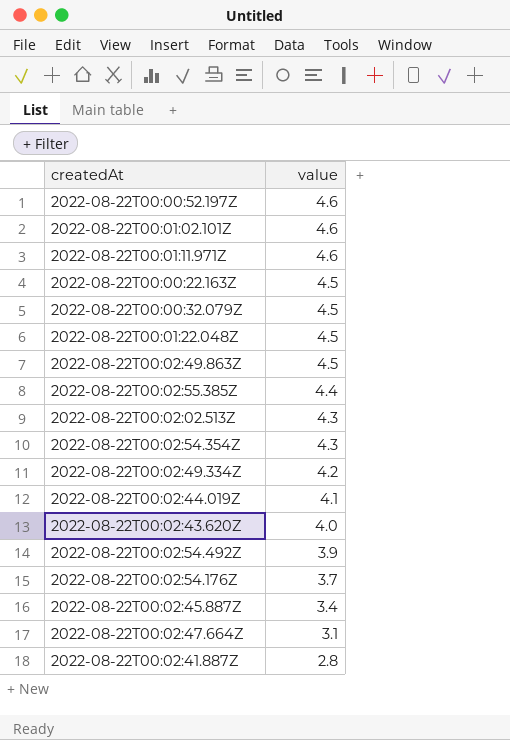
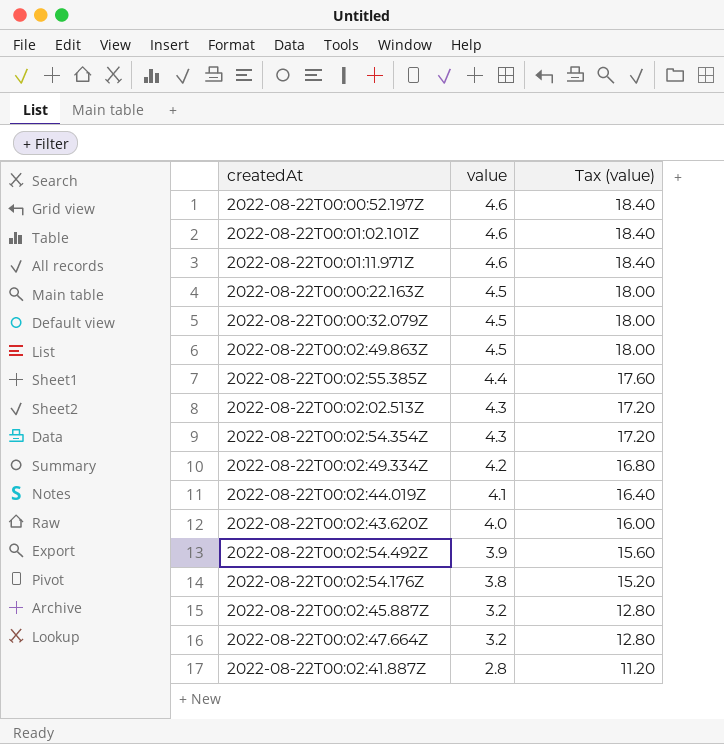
column Tax (value) | formula: none -> [value] * 4
row 2022-08-22T00:01:22.048Z: 4.5 -> none
2022-08-22T00:02:54.176Z | value: 3.7 -> 3.8
2022-08-22T00:02:45.887Z | value: 3.4 -> 3.2
2022-08-22T00:02:47.664Z | value: 3.1 -> 3.2

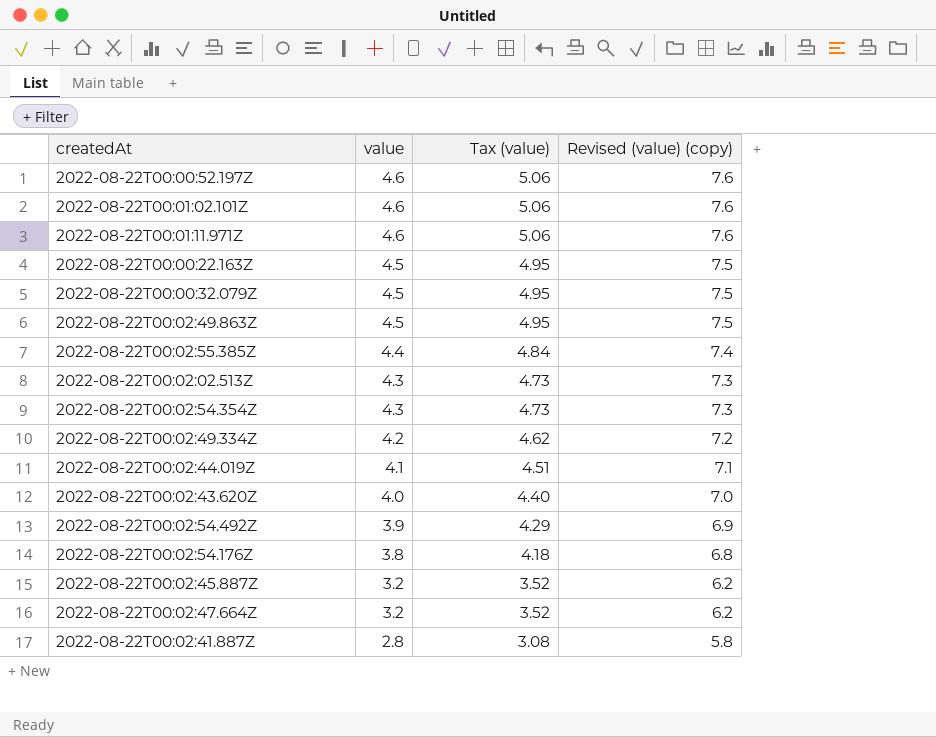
column Tax (value) | formula: [value] * 4 -> [value] * 1.1
column Revised (value) (copy) | formula: none -> [value] + 3

